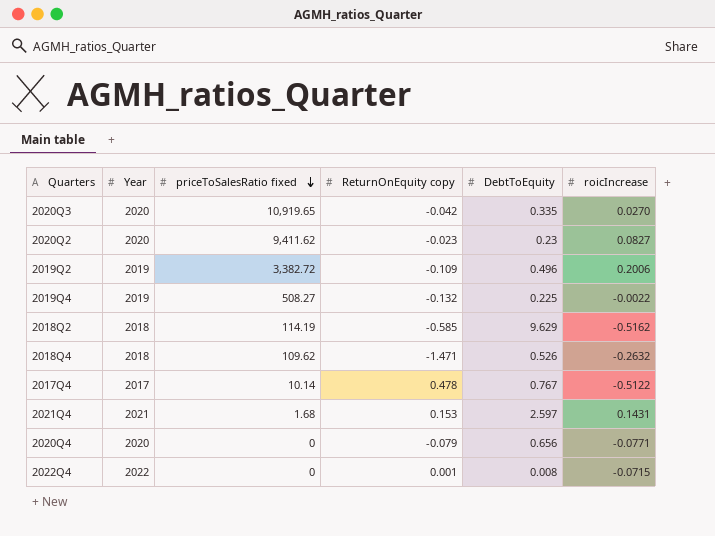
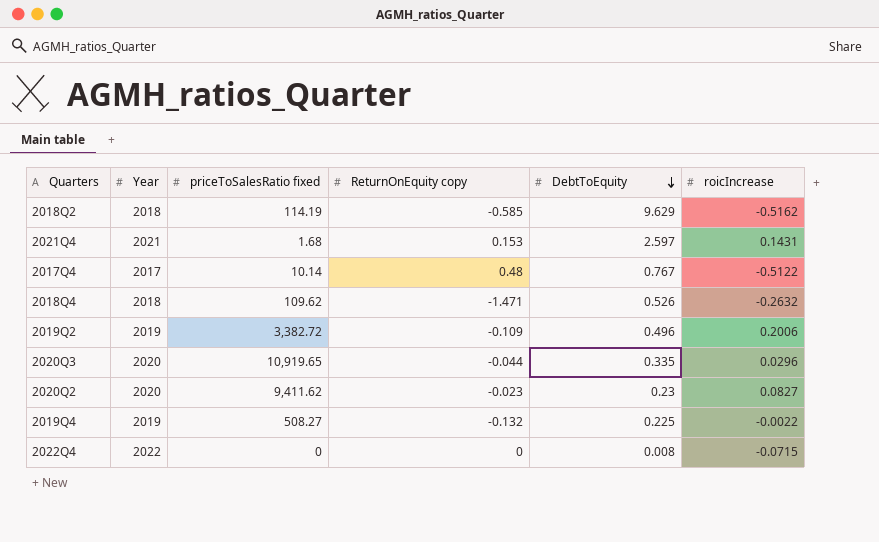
row order: priceToSalesRatio fixed descending -> DebtToEquity descending
row 2020Q4: 2020 | 0 | -0.079 | 0.656 | -0.0771 -> none
2017Q4 | ReturnOnEquity copy: 0.478 -> 0.48
2020Q3 | ReturnOnEquity copy: -0.042 -> -0.044
2020Q3 | roicIncrease: 0.0270 -> 0.0296
2022Q4 | ReturnOnEquity copy: 0.001 -> 0

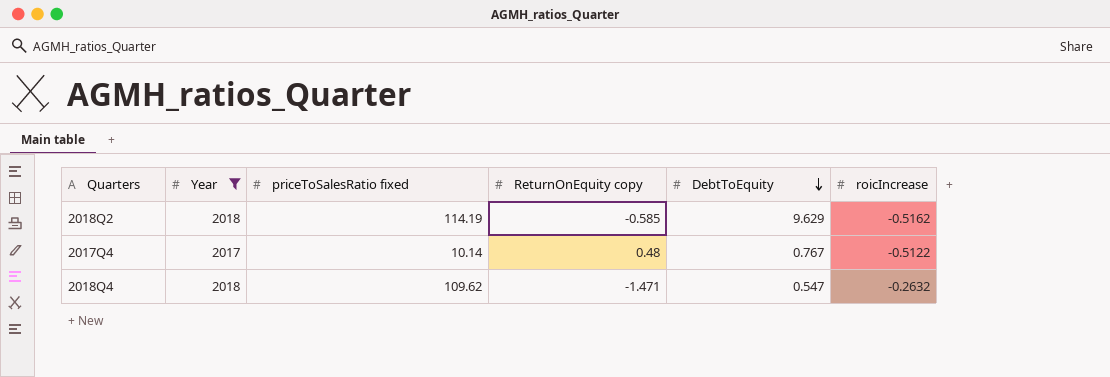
filter: none -> Year <= 2018
2018Q4 | DebtToEquity: 0.526 -> 0.547

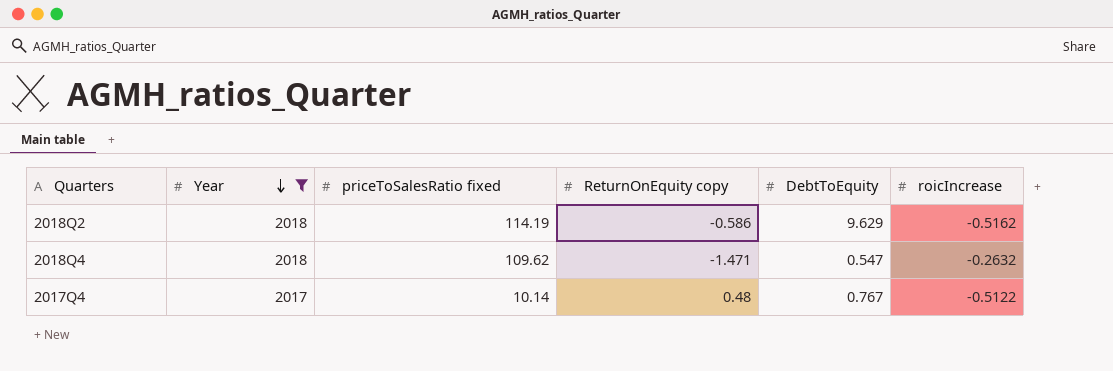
row order: DebtToEquity descending -> Year descending
2018Q2 | ReturnOnEquity copy: -0.585 -> -0.586

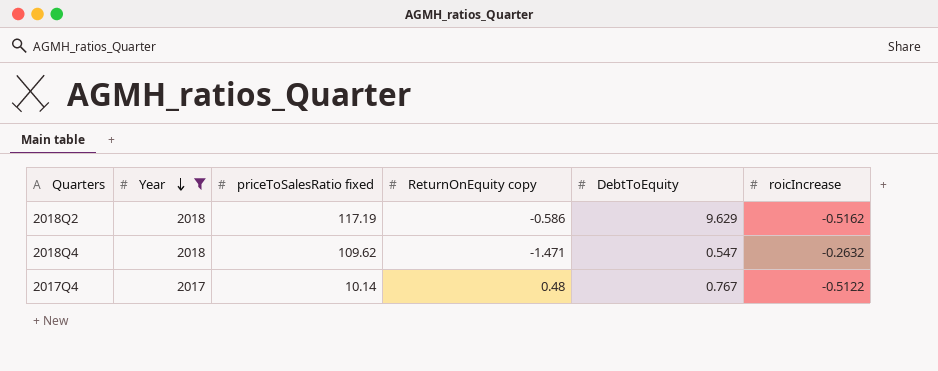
2018Q2 | priceToSalesRatio fixed: 114.19 -> 117.19

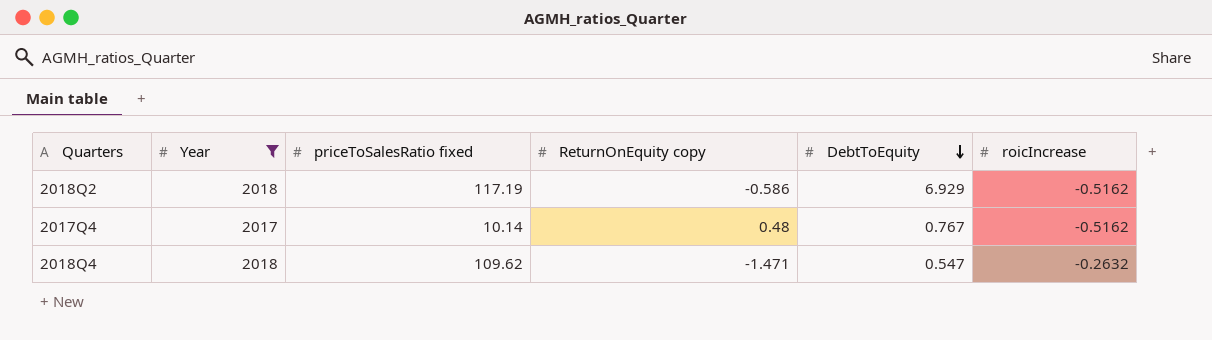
row order: Year descending -> DebtToEquity descending
2018Q2 | DebtToEquity: 9.629 -> 6.929
2017Q4 | roicIncrease: -0.5122 -> -0.5162

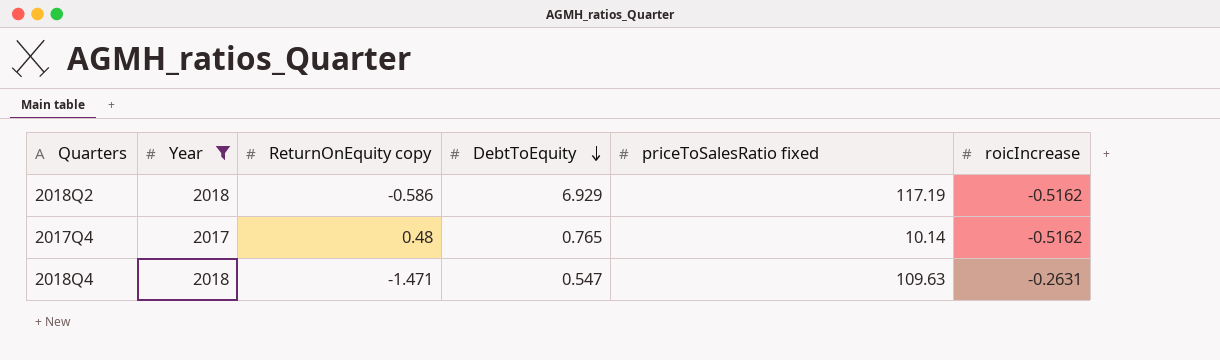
column priceToSalesRatio fixed | position: 3 -> 5
2017Q4 | DebtToEquity: 0.767 -> 0.765
2018Q4 | priceToSalesRatio fixed: 109.62 -> 109.63
2018Q4 | roicIncrease: -0.2632 -> -0.2631

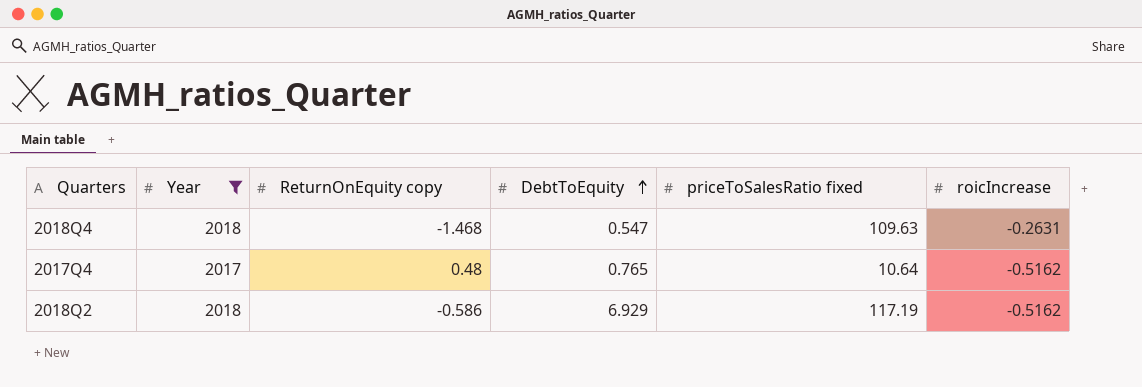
row order: DebtToEquity descending -> DebtToEquity ascending
2018Q4 | ReturnOnEquity copy: -1.471 -> -1.468
2017Q4 | priceToSalesRatio fixed: 10.14 -> 10.64

